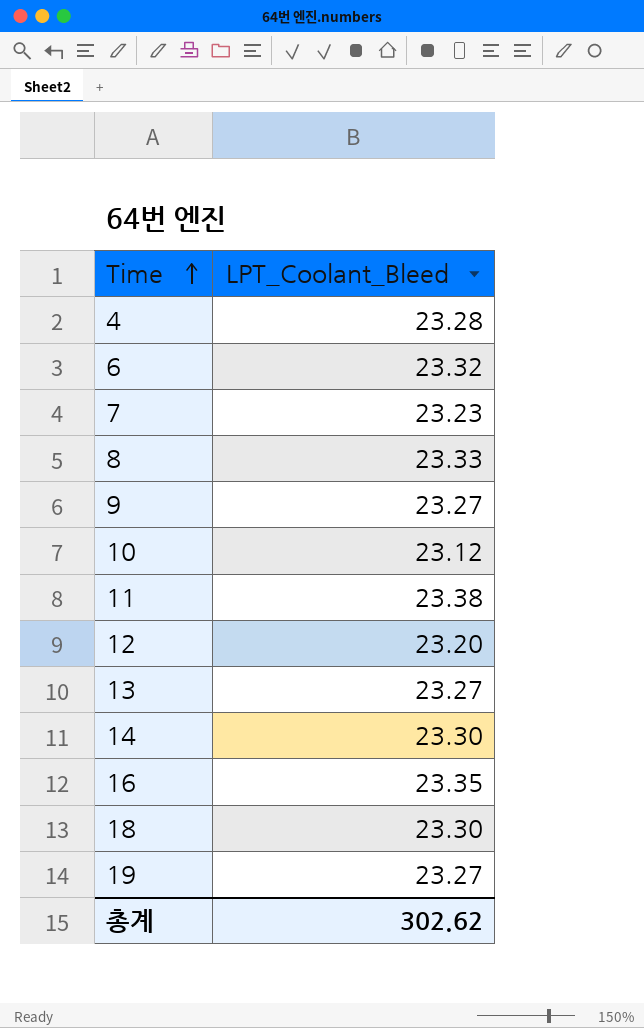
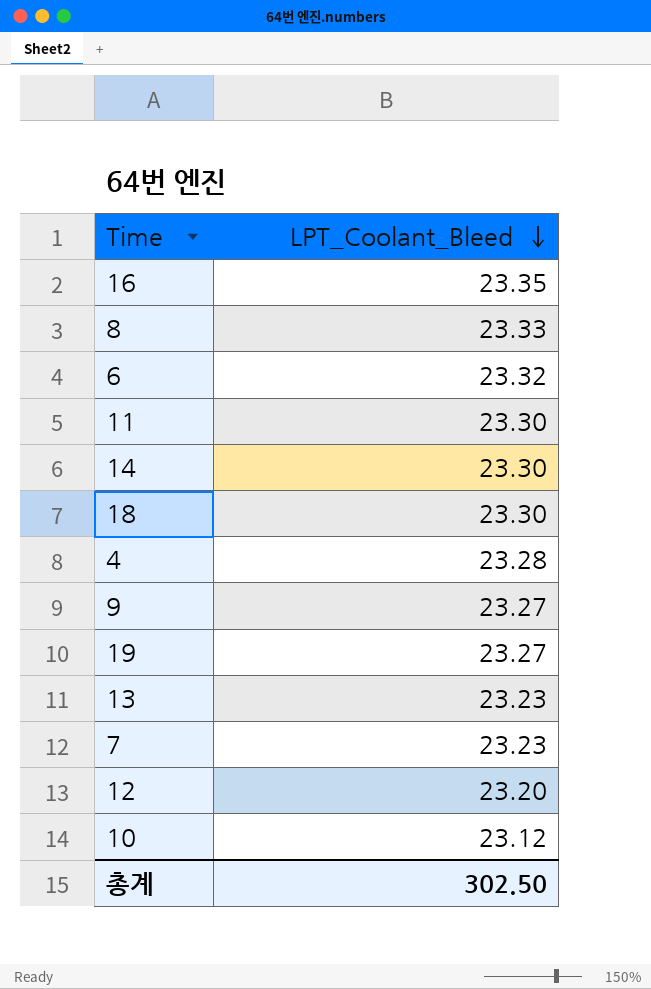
row order: Time ascending -> LPT_Coolant_Bleed descending
11 | LPT_Coolant_Bleed: 23.38 -> 23.30
13 | LPT_Coolant_Bleed: 23.27 -> 23.23
총계 | LPT_Coolant_Bleed: 302.62 -> 302.50

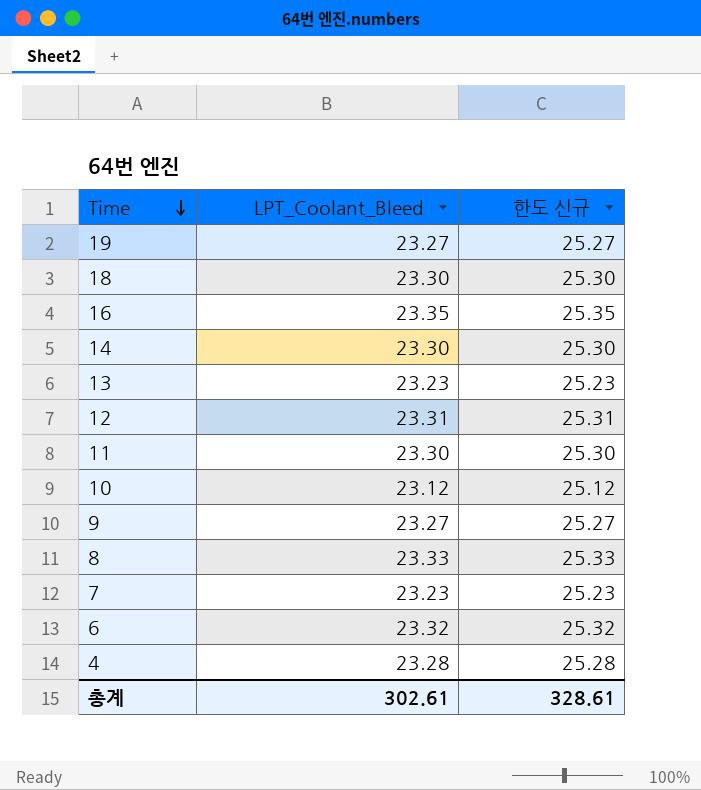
row order: LPT_Coolant_Bleed descending -> Time descending
column 한도 신규 | formula: none -> [LPT_Coolant_Bleed] + 2
12 | LPT_Coolant_Bleed: 23.20 -> 23.31
총계 | LPT_Coolant_Bleed: 302.50 -> 302.61

